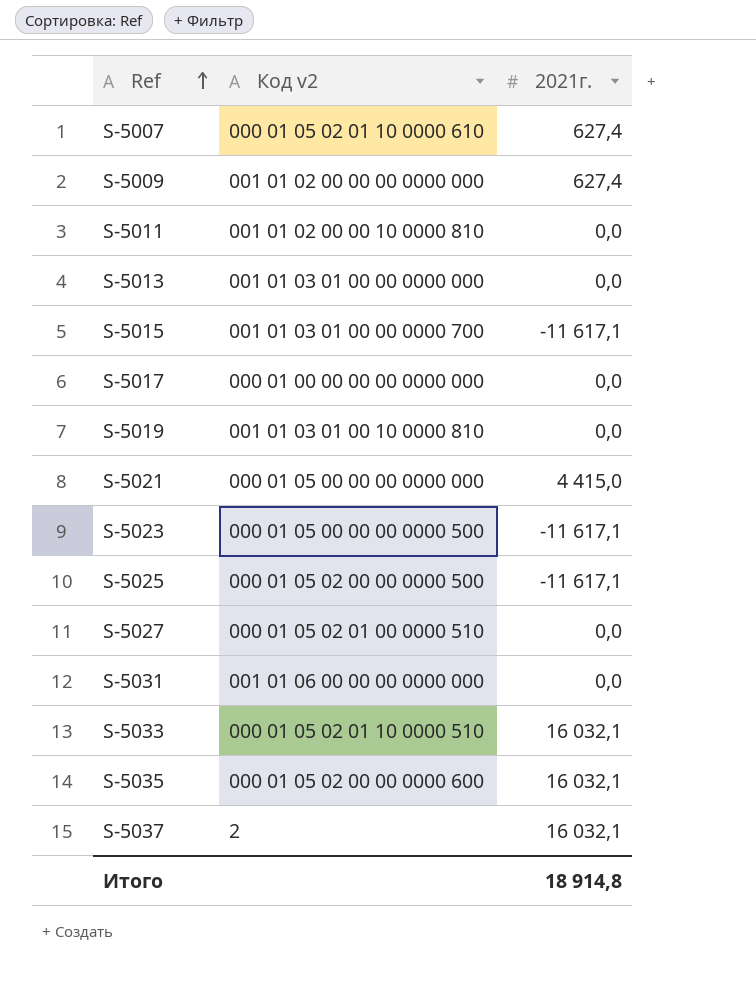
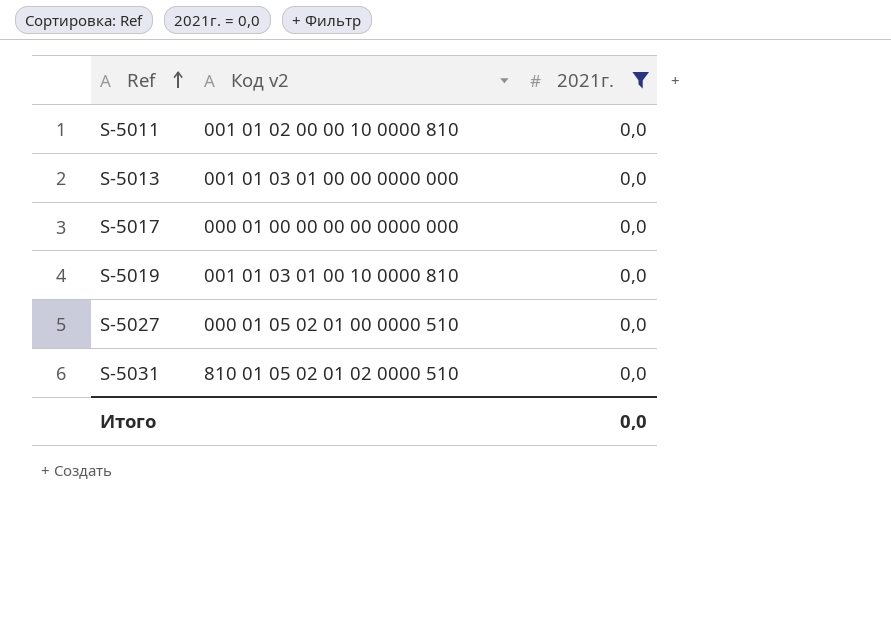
filter: none -> 2021г. = 0,0
S-5031 | Код v2: 001 01 06 00 00 00 0000 000 -> 810 01 05 02 01 02 0000 510
Итого | 2021г.: 18 914,8 -> 0,0

